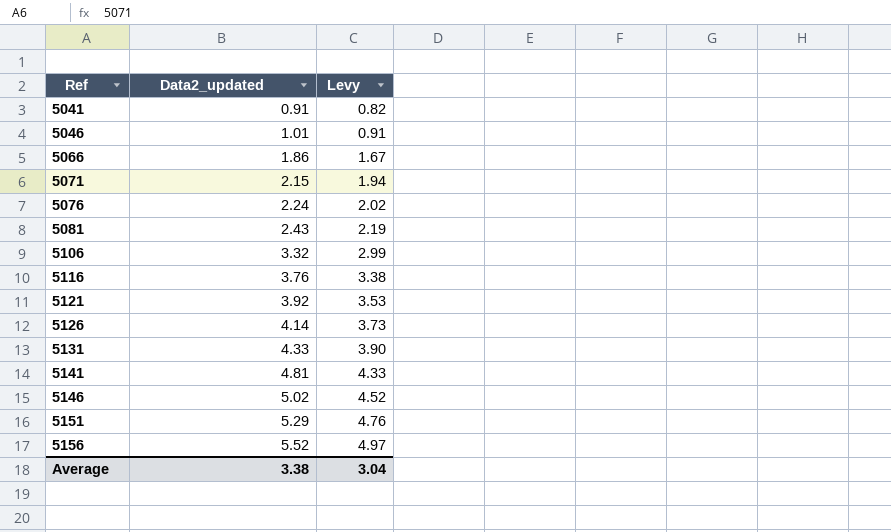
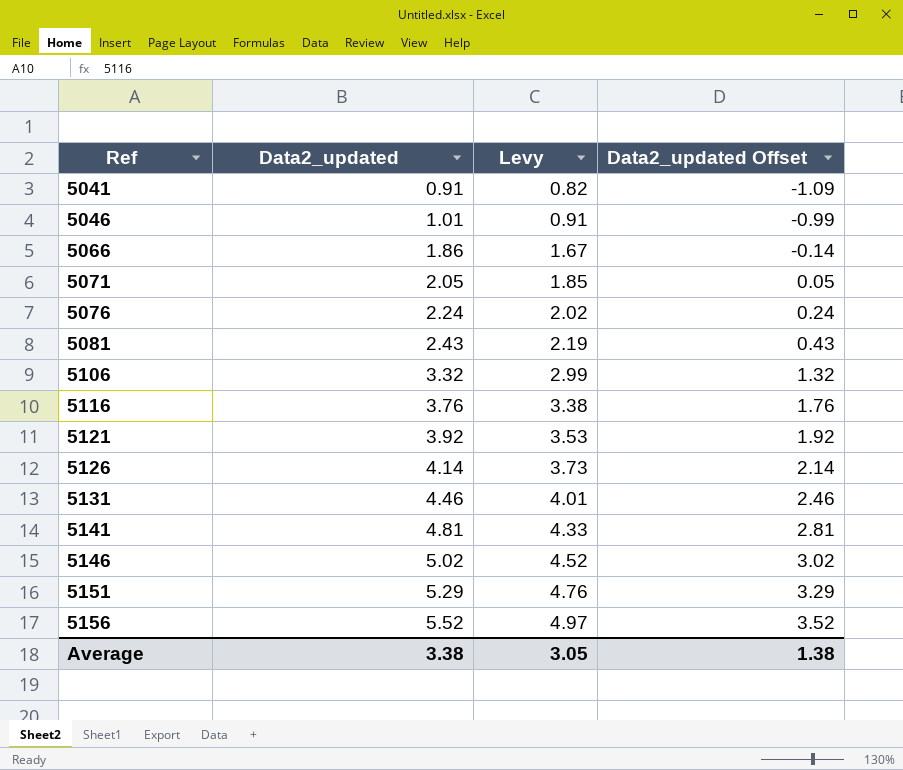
column Data2_updated Offset | formula: none -> [Data2_updated] - 2
5071 | Data2_updated: 2.15 -> 2.05
5071 | Levy: 1.94 -> 1.85
5131 | Data2_updated: 4.33 -> 4.46
5131 | Levy: 3.90 -> 4.01
Average | Levy: 3.04 -> 3.05

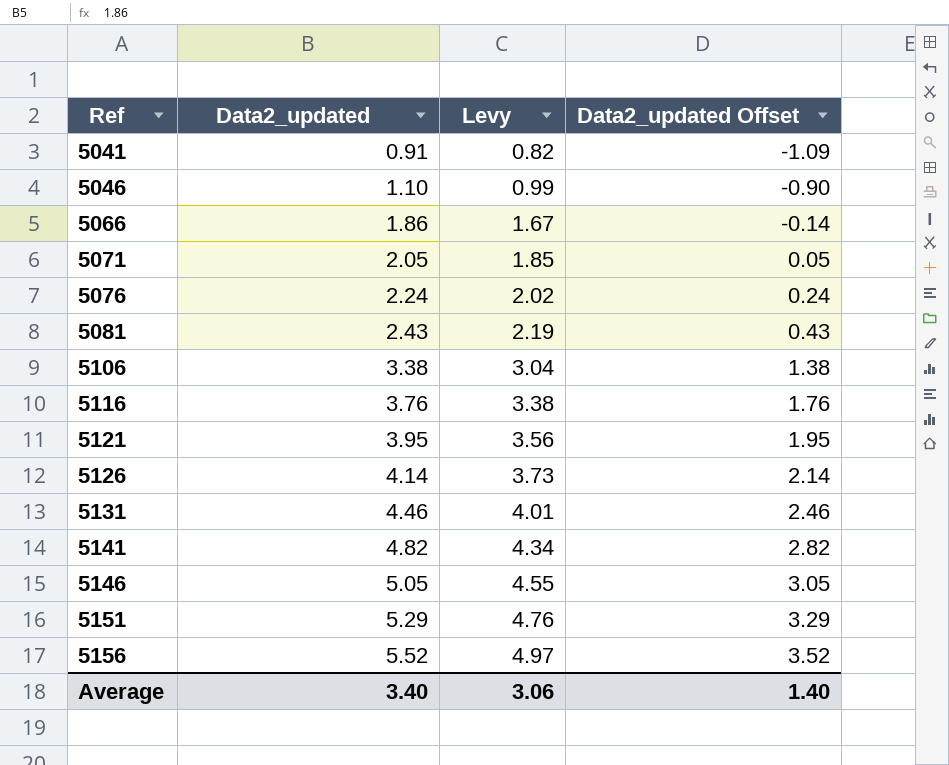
5046 | Data2_updated: 1.01 -> 1.10
5046 | Levy: 0.91 -> 0.99
5046 | Data2_updated Offset: -0.99 -> -0.90
5106 | Data2_updated: 3.32 -> 3.38
5106 | Levy: 2.99 -> 3.04
5106 | Data2_updated Offset: 1.32 -> 1.38
5121 | Data2_updated: 3.92 -> 3.95
5121 | Levy: 3.53 -> 3.56
5121 | Data2_updated Offset: 1.92 -> 1.95
5141 | Data2_updated: 4.81 -> 4.82
5141 | Levy: 4.33 -> 4.34
5141 | Data2_updated Offset: 2.81 -> 2.82
5146 | Data2_updated: 5.02 -> 5.05
5146 | Levy: 4.52 -> 4.55
5146 | Data2_updated Offset: 3.02 -> 3.05
Average | Data2_updated: 3.38 -> 3.40
Average | Levy: 3.05 -> 3.06
Average | Data2_updated Offset: 1.38 -> 1.40

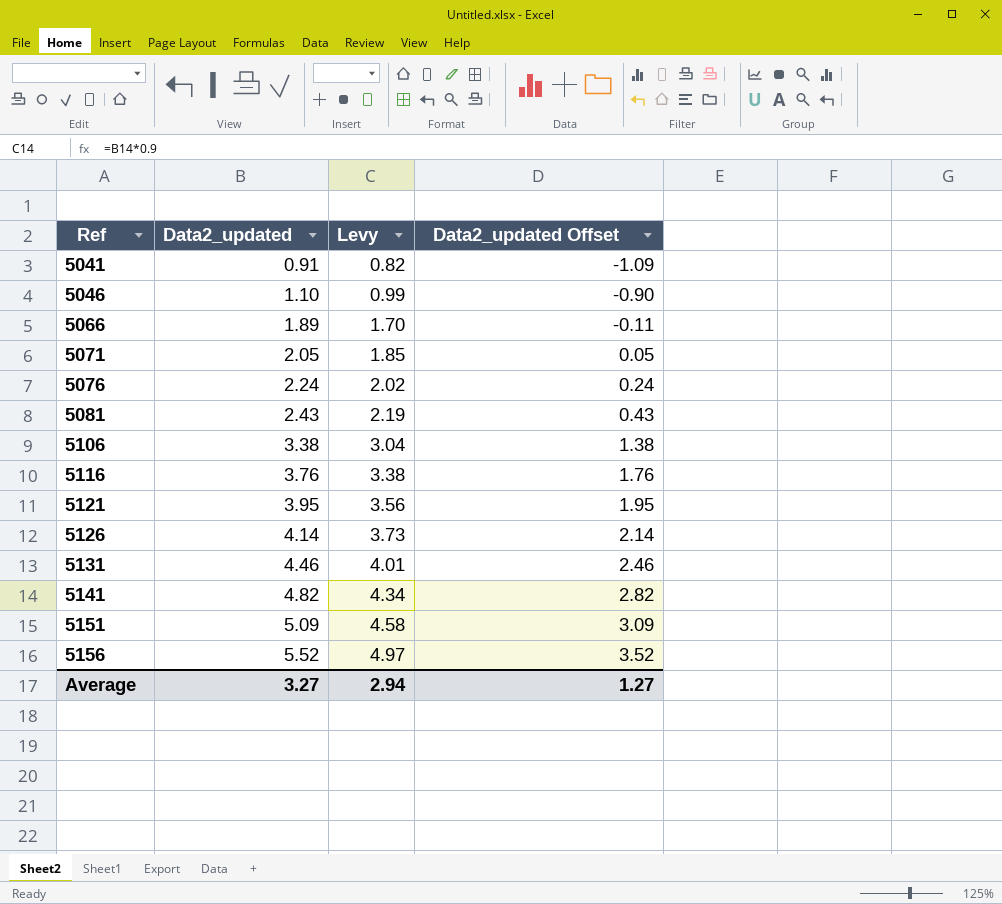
row 5146: 5.05 | 4.55 | 3.05 -> none
5066 | Data2_updated: 1.86 -> 1.89
5066 | Levy: 1.67 -> 1.70
5066 | Data2_updated Offset: -0.14 -> -0.11
5151 | Data2_updated: 5.29 -> 5.09
5151 | Levy: 4.76 -> 4.58
5151 | Data2_updated Offset: 3.29 -> 3.09
Average | Data2_updated: 3.40 -> 3.27
Average | Levy: 3.06 -> 2.94
Average | Data2_updated Offset: 1.40 -> 1.27

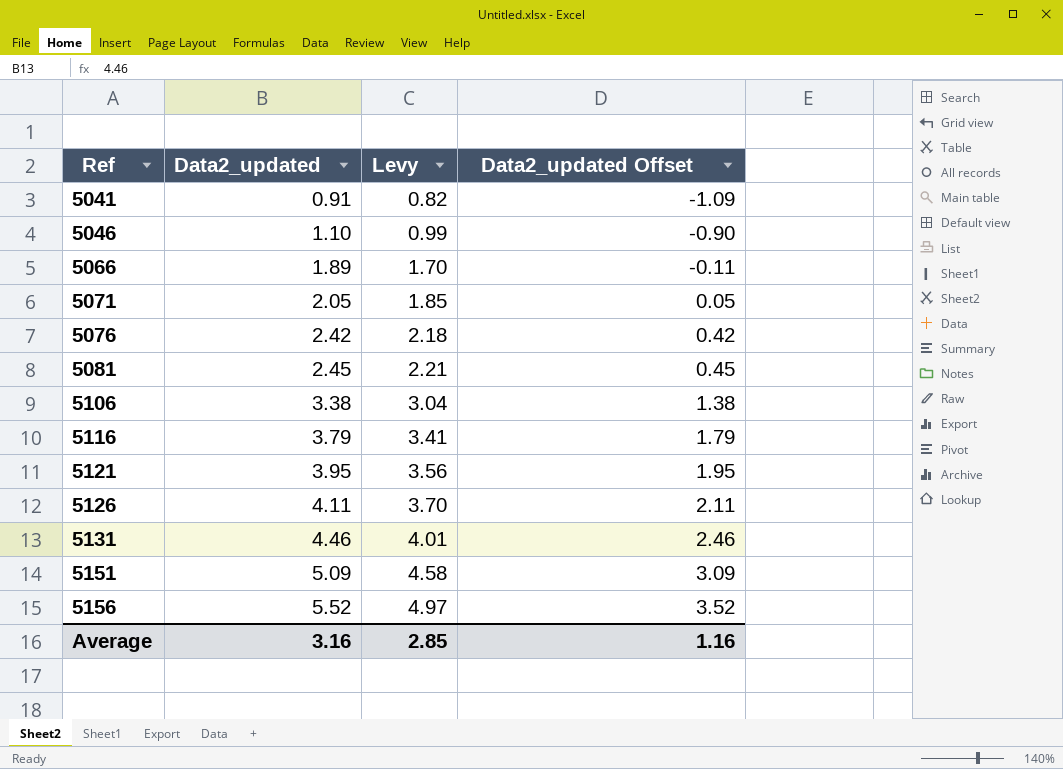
row 5141: 4.82 | 4.34 | 2.82 -> none
5076 | Data2_updated: 2.24 -> 2.42
5076 | Levy: 2.02 -> 2.18
5076 | Data2_updated Offset: 0.24 -> 0.42
5081 | Data2_updated: 2.43 -> 2.45
5081 | Levy: 2.19 -> 2.21
5081 | Data2_updated Offset: 0.43 -> 0.45
5116 | Data2_updated: 3.76 -> 3.79
5116 | Levy: 3.38 -> 3.41
5116 | Data2_updated Offset: 1.76 -> 1.79
5126 | Data2_updated: 4.14 -> 4.11
5126 | Levy: 3.73 -> 3.70
5126 | Data2_updated Offset: 2.14 -> 2.11
Average | Data2_updated: 3.27 -> 3.16
Average | Levy: 2.94 -> 2.85
Average | Data2_updated Offset: 1.27 -> 1.16

